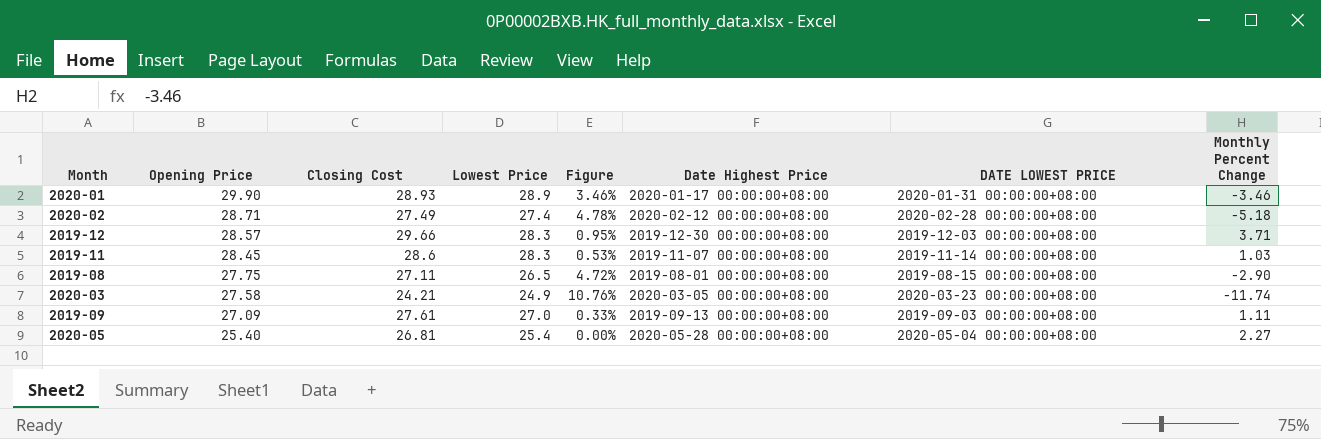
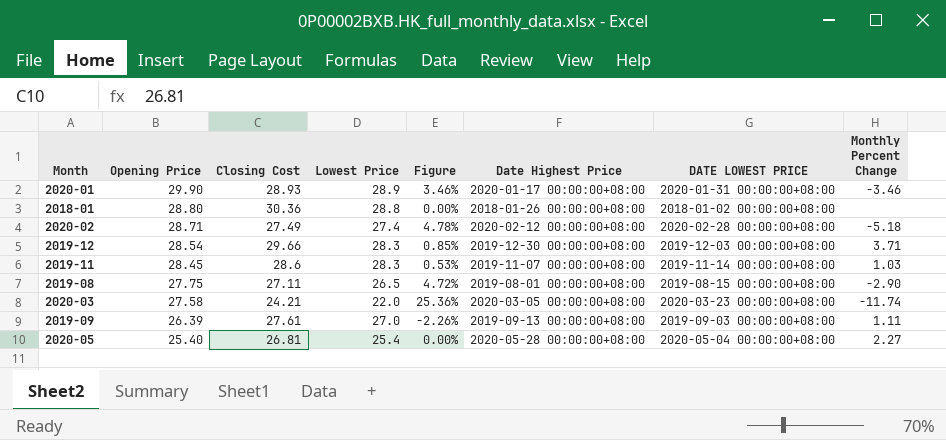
row 2018-01: none -> 28.80 | 30.36 | 28.8 | 0.00% | 2018-01-26 00:00:00+08:00 | 2018-01-02 00:00:00+08:00 | none
2019-12 | Opening Price: 28.57 -> 28.54
2019-12 | Figure: 0.95% -> 0.85%
2020-03 | Lowest Price: 24.9 -> 22.0
2020-03 | Figure: 10.76% -> 25.36%
2019-09 | Opening Price: 27.09 -> 26.39
2019-09 | Figure: 0.33% -> -2.26%

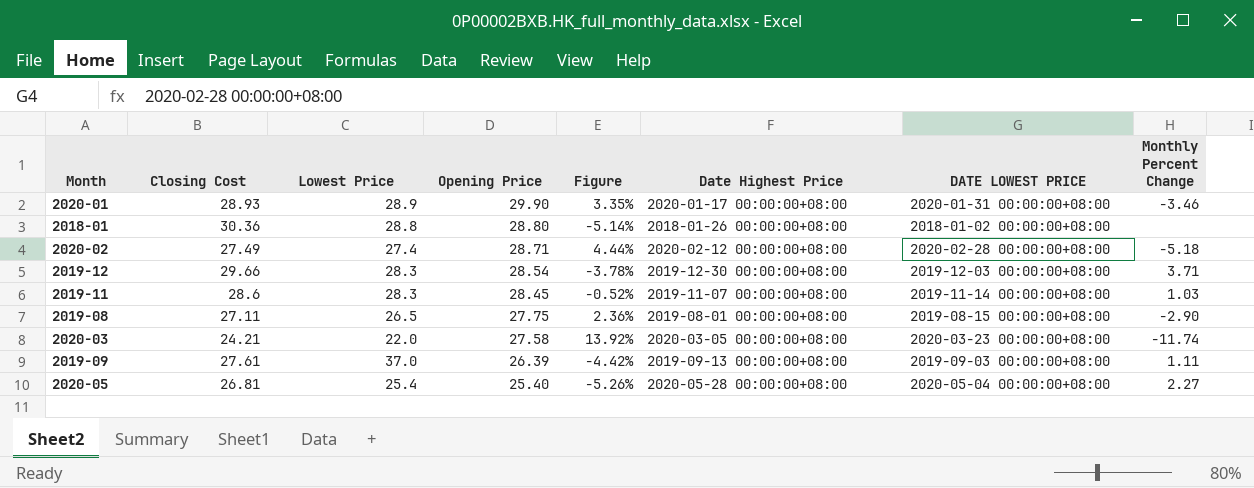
column Opening Price | position: 2 -> 4
column Figure | formula: ([Opening Price] - [Lowest Price]) / [Lowest Price] -> ([Opening Price] - [Closing Cost]) / [Closing Cost]
2019-09 | Lowest Price: 27.0 -> 37.0

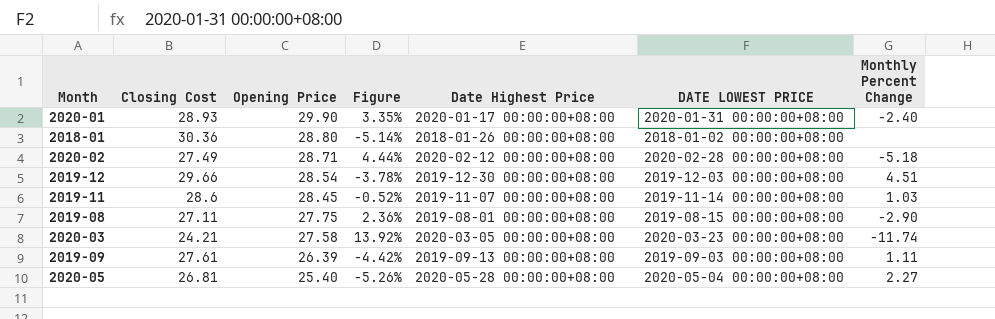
column Lowest Price | position: 3 -> none
2020-01 | Monthly Percent Change: -3.46 -> -2.40
2019-12 | Monthly Percent Change: 3.71 -> 4.51

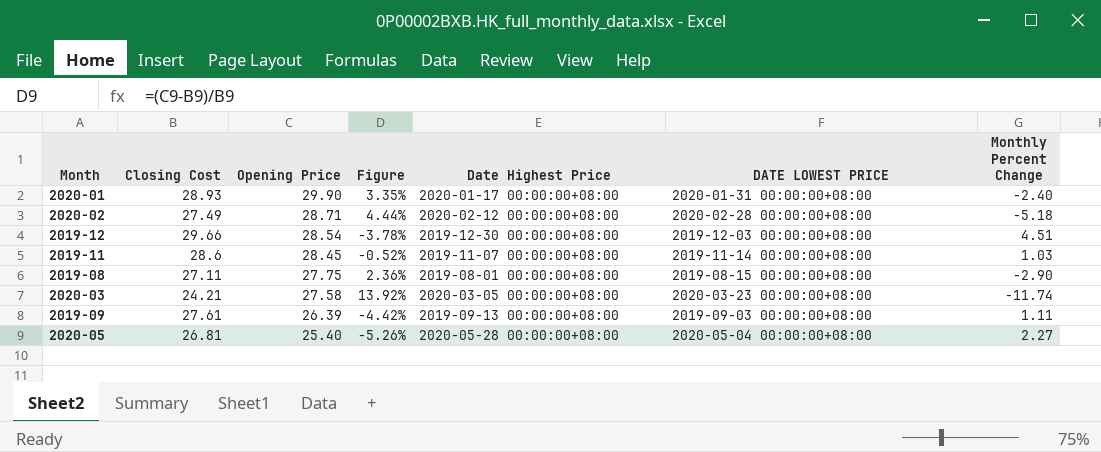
row 2018-01: 30.36 | 28.80 | -5.14% | 2018-01-26 00:00:00+08:00 | 2018-01-02 00:00:00+08:00 | none -> none

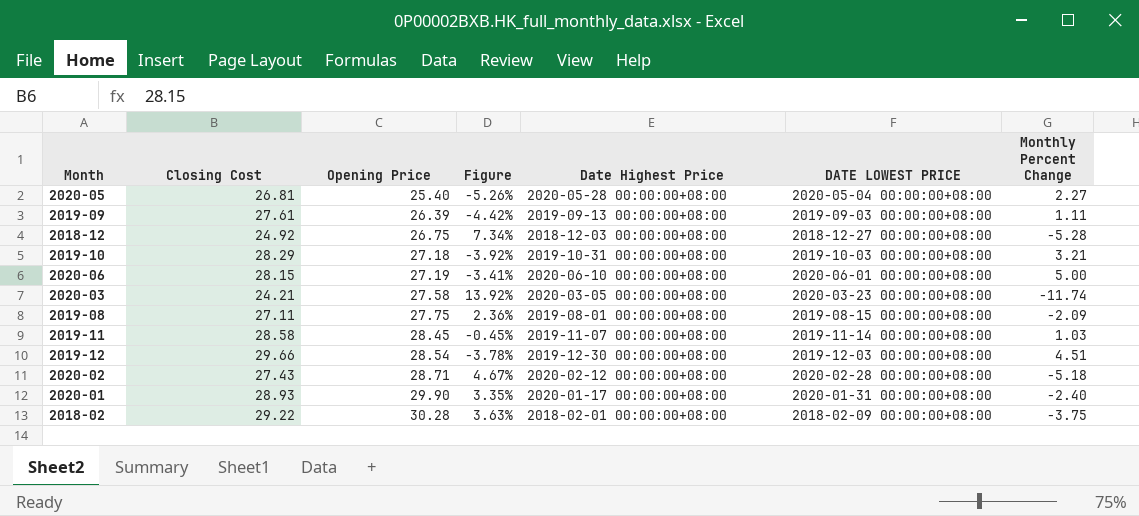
row order: Opening Price descending -> Opening Price ascending
row 2018-12: none -> 24.92 | 26.75 | 7.34% | 2018-12-03 00:00:00+08:00 | 2018-12-27 00:00:00+08:00 | -5.28
row 2019-10: none -> 28.29 | 27.18 | -3.92% | 2019-10-31 00:00:00+08:00 | 2019-10-03 00:00:00+08:00 | 3.21
row 2020-06: none -> 28.15 | 27.19 | -3.41% | 2020-06-10 00:00:00+08:00 | 2020-06-01 00:00:00+08:00 | 5.00
2019-08 | Monthly Percent Change: -2.90 -> -2.09
2019-11 | Closing Cost: 28.6 -> 28.58
2019-11 | Figure: -0.52% -> -0.45%
2020-02 | Closing Cost: 27.49 -> 27.43
2020-02 | Figure: 4.44% -> 4.67%
row 2018-02: none -> 29.22 | 30.28 | 3.63% | 2018-02-01 00:00:00+08:00 | 2018-02-09 00:00:00+08:00 | -3.75

